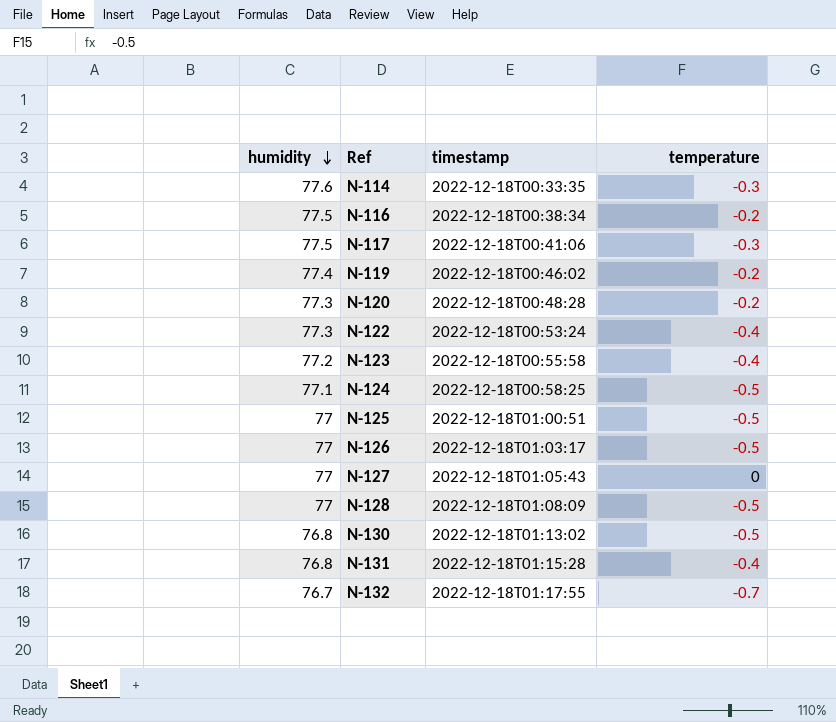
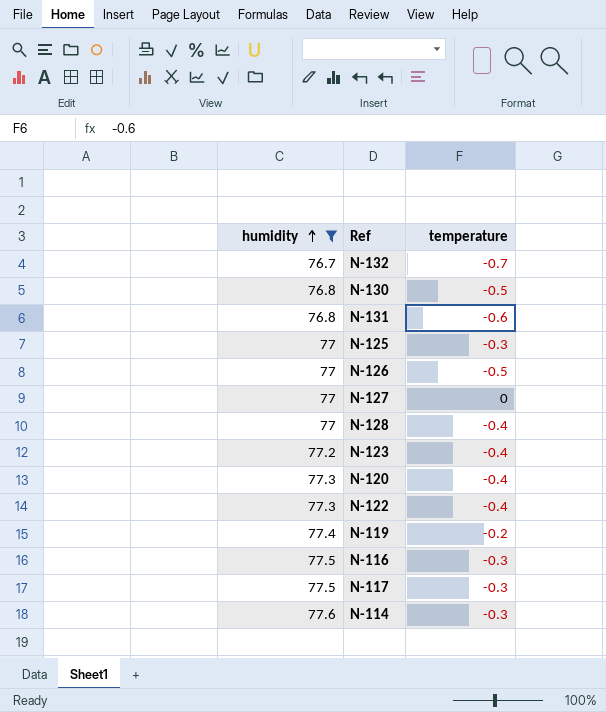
filter: none -> humidity != 77.1
row order: humidity descending -> humidity ascending
column timestamp | position: 3 -> none
N-131 | temperature: -0.4 -> -0.6
N-125 | temperature: -0.5 -> -0.3
N-128 | temperature: -0.5 -> -0.4
N-120 | temperature: -0.2 -> -0.4
N-116 | temperature: -0.2 -> -0.3

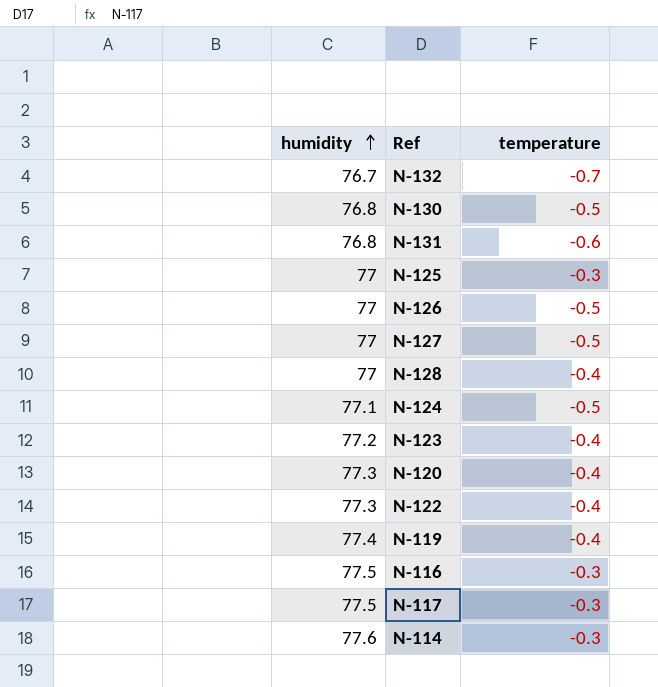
filter: humidity != 77.1 -> none
N-127 | temperature: 0 -> -0.5
N-119 | temperature: -0.2 -> -0.4

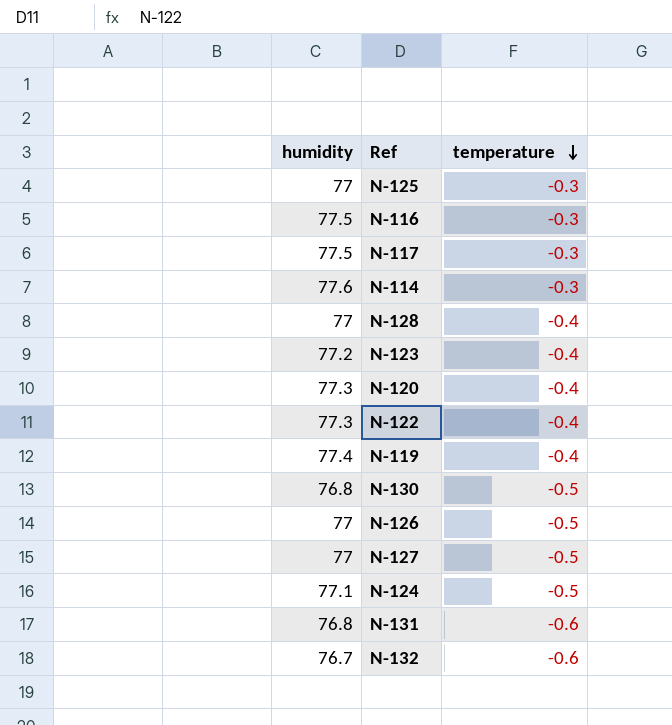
row order: humidity ascending -> temperature descending
N-132 | temperature: -0.7 -> -0.6

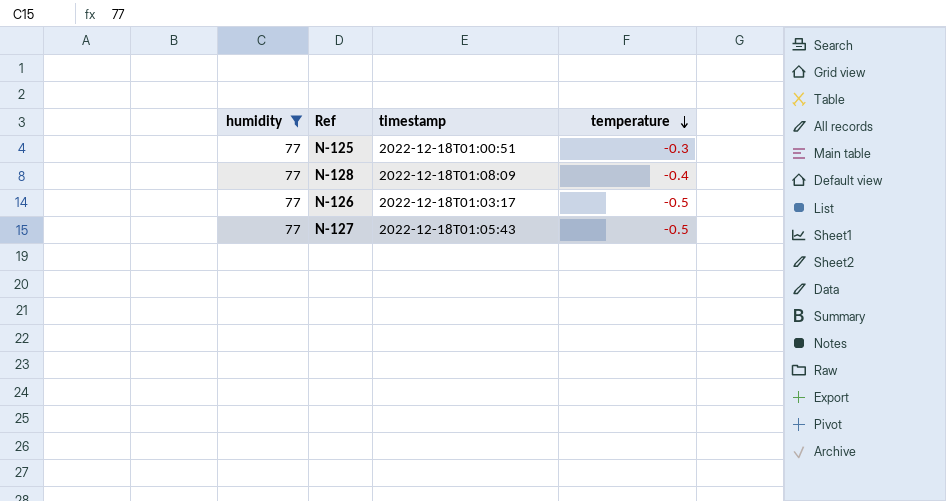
filter: none -> humidity = 77
column timestamp | position: none -> 3

